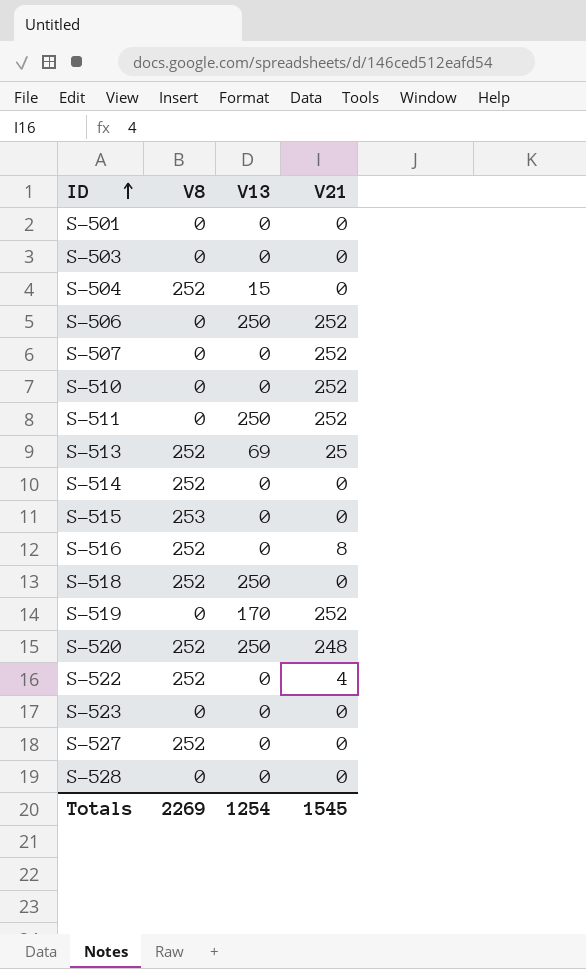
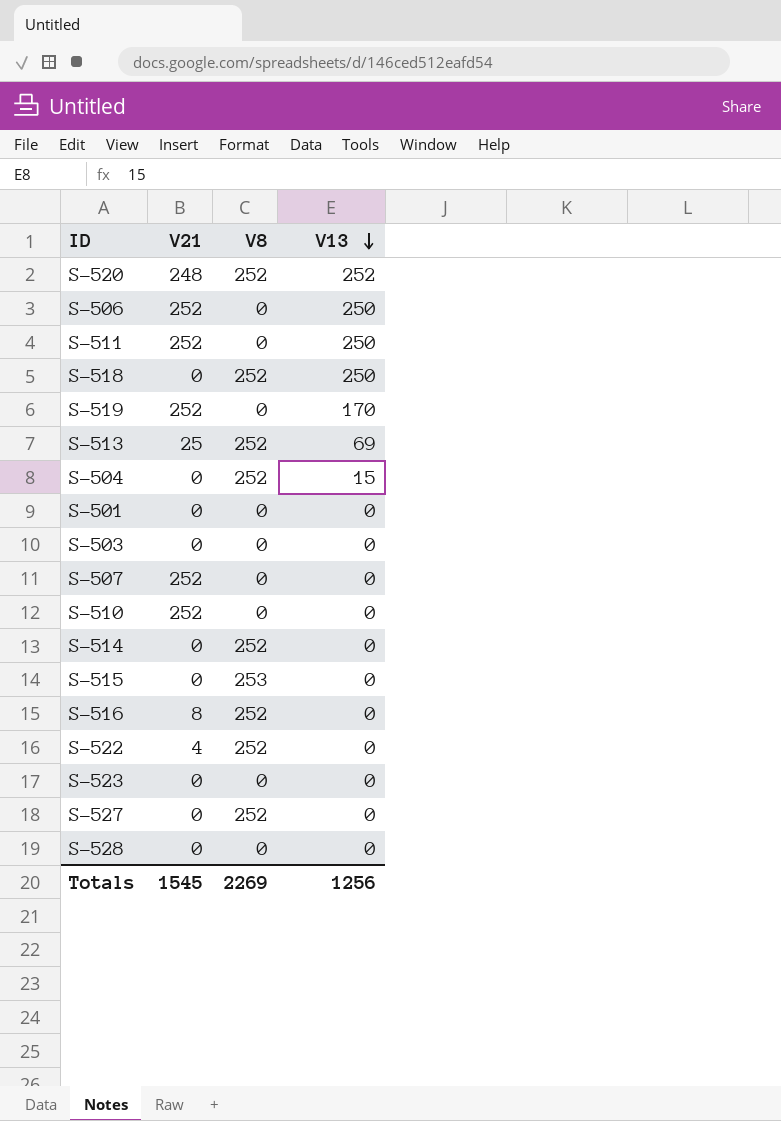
row order: ID ascending -> V13 descending
column V21 | position: 4 -> 2
S-520 | V13: 250 -> 252
Totals | V13: 1254 -> 1256

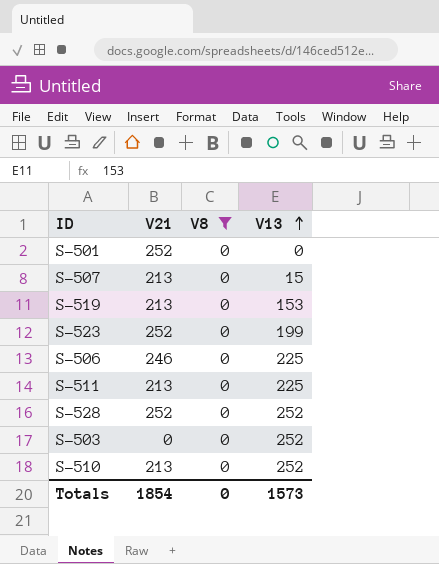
filter: none -> V8 = 0
row order: V13 descending -> V13 ascending
S-501 | V21: 0 -> 252
S-507 | V21: 252 -> 213
S-507 | V13: 0 -> 15
S-519 | V21: 252 -> 213
S-519 | V13: 170 -> 153
S-523 | V21: 0 -> 252
S-523 | V13: 0 -> 199
S-506 | V21: 252 -> 246
S-506 | V13: 250 -> 225
S-511 | V21: 252 -> 213
S-511 | V13: 250 -> 225
S-528 | V21: 0 -> 252
S-528 | V13: 0 -> 252
S-503 | V13: 0 -> 252
S-510 | V21: 252 -> 213
S-510 | V13: 0 -> 252
Totals | V21: 1545 -> 1854
Totals | V8: 2269 -> 0
Totals | V13: 1256 -> 1573

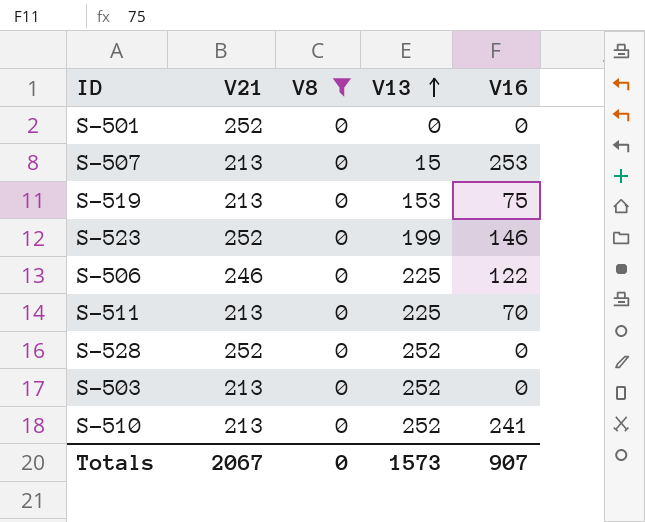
column V16 | position: none -> 5
S-503 | V21: 0 -> 213
Totals | V21: 1854 -> 2067

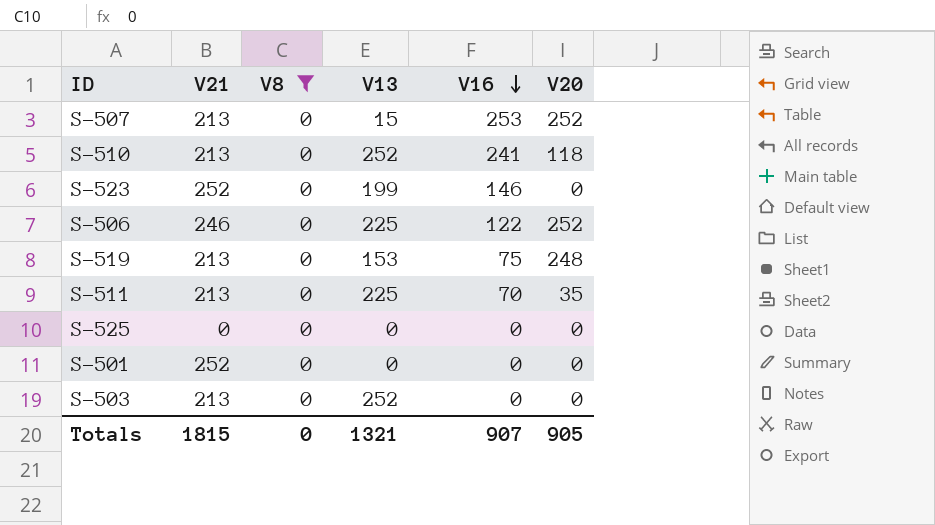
row order: V13 ascending -> V16 descending
column V20 | position: none -> 6
row S-528: 252 | 0 | 252 | 0 -> none
row S-525: none -> 0 | 0 | 0 | 0 | 0
Totals | V21: 2067 -> 1815
Totals | V13: 1573 -> 1321

